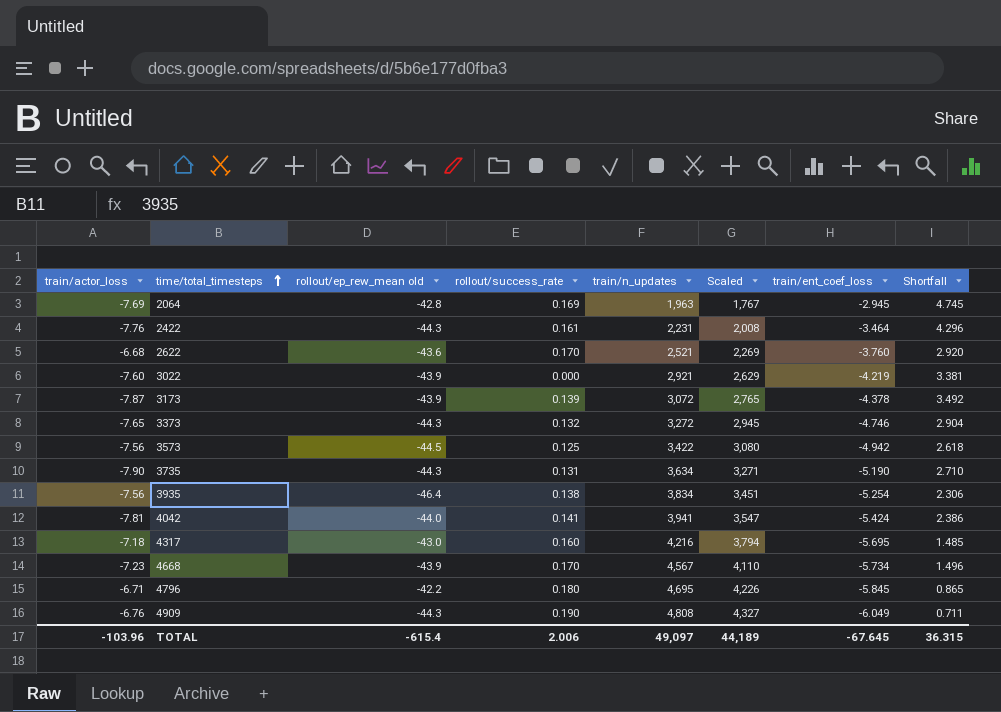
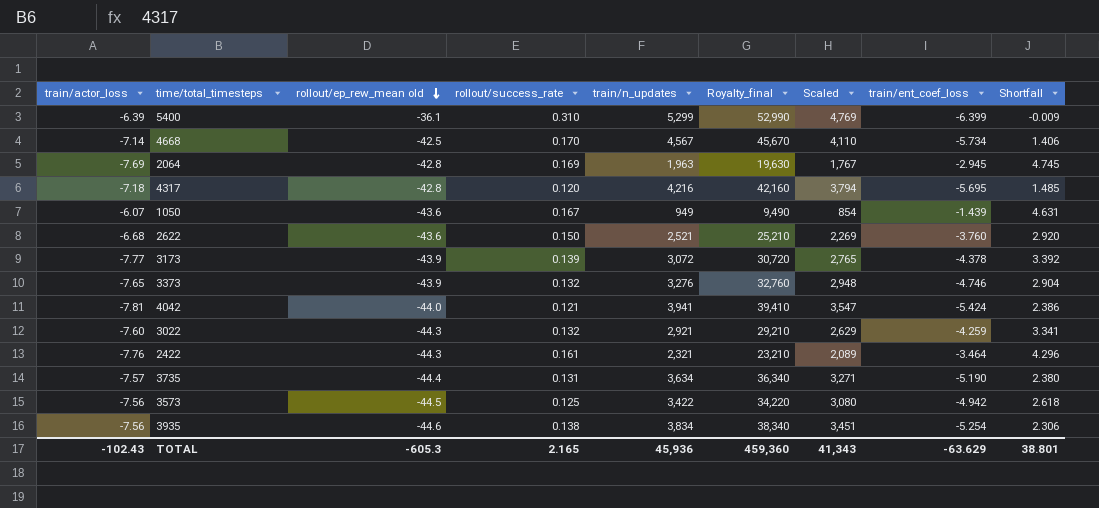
row order: time/total_timesteps ascending -> rollout/ep_rew_mean old descending
column Royalty_final | formula: none -> [train/n_updates] * 10
row 4796: -6.71 | -42.2 | 0.180 | 4,695 | 4,226 | -5.845 | 0.865 -> none
row 4909: -6.76 | -44.3 | 0.190 | 4,808 | 4,327 | -6.049 | 0.711 -> none
row 5400: none -> -6.39 | -36.1 | 0.310 | 5,299 | 52,990 | 4,769 | -6.399 | -0.009
4668 | train/actor_loss: -7.23 -> -7.14
4668 | rollout/ep_rew_mean old: -43.9 -> -42.5
4668 | Shortfall: 1.496 -> 1.406
4317 | rollout/ep_rew_mean old: -43.0 -> -42.8
4317 | rollout/success_rate: 0.160 -> 0.120
row 1050: none -> -6.07 | -43.6 | 0.167 | 949 | 9,490 | 854 | -1.439 | 4.631
2622 | rollout/success_rate: 0.170 -> 0.150
3173 | train/actor_loss: -7.87 -> -7.77
3173 | Shortfall: 3.492 -> 3.392
3373 | rollout/ep_rew_mean old: -44.3 -> -43.9
3373 | train/n_updates: 3,272 -> 3,276
3373 | Scaled: 2,945 -> 2,948
4042 | rollout/success_rate: 0.141 -> 0.121
3022 | rollout/ep_rew_mean old: -43.9 -> -44.3
3022 | rollout/success_rate: 0.000 -> 0.132
3022 | train/ent_coef_loss: -4.219 -> -4.259
3022 | Shortfall: 3.381 -> 3.341
2422 | train/n_updates: 2,231 -> 2,321
2422 | Scaled: 2,008 -> 2,089
3735 | train/actor_loss: -7.90 -> -7.57
3735 | rollout/ep_rew_mean old: -44.3 -> -44.4
3735 | Shortfall: 2.710 -> 2.380
3935 | rollout/ep_rew_mean old: -46.4 -> -44.6
TOTAL | train/actor_loss: -103.96 -> -102.43
TOTAL | rollout/ep_rew_mean old: -615.4 -> -605.3
TOTAL | rollout/success_rate: 2.006 -> 2.165
TOTAL | train/n_updates: 49,097 -> 45,936
TOTAL | Scaled: 44,189 -> 41,343
TOTAL | train/ent_coef_loss: -67.645 -> -63.629
TOTAL | Shortfall: 36.315 -> 38.801

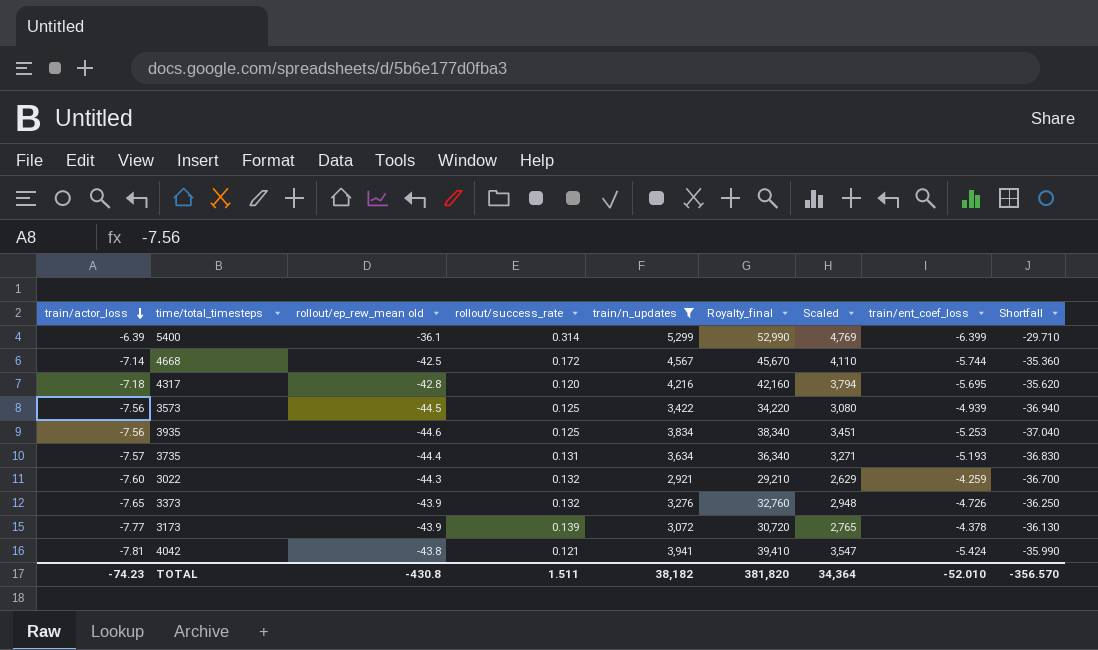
filter: none -> train/n_updates >= 2,921
row order: rollout/ep_rew_mean old descending -> train/actor_loss descending
column Shortfall | formula: [train/ent_coef_loss] - [train/actor_loss] -> [rollout/ep_rew_mean old] - [train/actor_loss]
5400 | rollout/success_rate: 0.310 -> 0.314
4668 | rollout/success_rate: 0.170 -> 0.172
4668 | train/ent_coef_loss: -5.734 -> -5.744
3573 | train/ent_coef_loss: -4.942 -> -4.939
3935 | rollout/success_rate: 0.138 -> 0.125
3935 | train/ent_coef_loss: -5.254 -> -5.253
3735 | train/ent_coef_loss: -5.190 -> -5.193
3373 | train/ent_coef_loss: -4.746 -> -4.726
4042 | rollout/ep_rew_mean old: -44.0 -> -43.8
TOTAL | train/actor_loss: -102.43 -> -74.23
TOTAL | rollout/ep_rew_mean old: -605.3 -> -430.8
TOTAL | rollout/success_rate: 2.165 -> 1.511
TOTAL | train/n_updates: 45,936 -> 38,182
TOTAL | Royalty_final: 459,360 -> 381,820
TOTAL | Scaled: 41,343 -> 34,364
TOTAL | train/ent_coef_loss: -63.629 -> -52.010
TOTAL | Shortfall: 38.801 -> -356.570

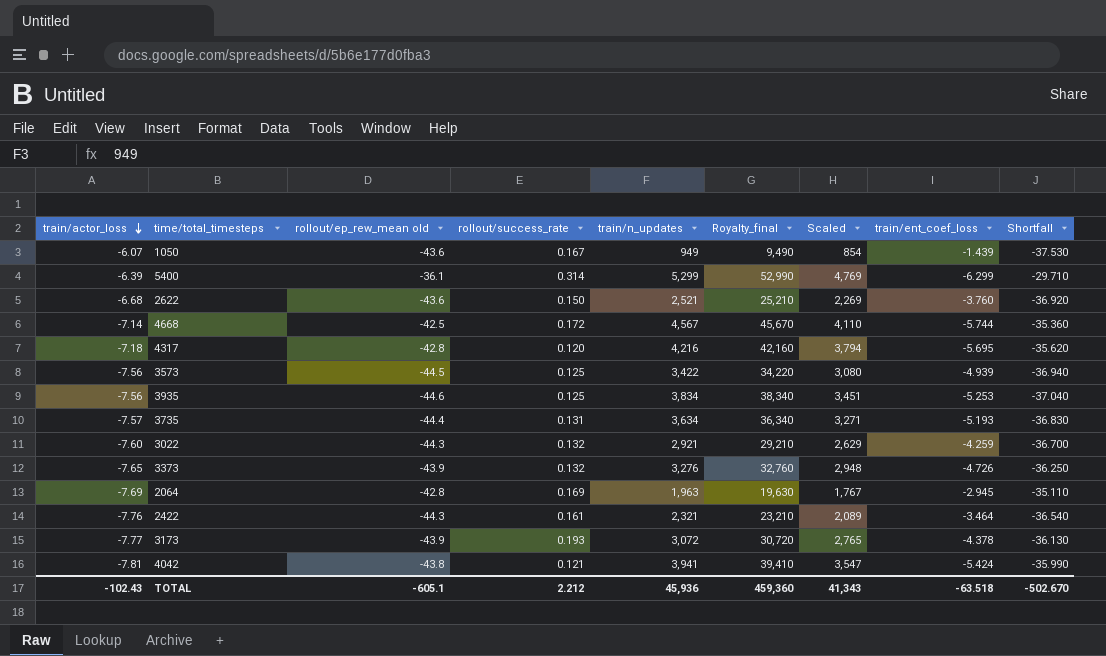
filter: train/n_updates >= 2,921 -> none
5400 | train/ent_coef_loss: -6.399 -> -6.299
3173 | rollout/success_rate: 0.139 -> 0.193
TOTAL | train/actor_loss: -74.23 -> -102.43
TOTAL | rollout/ep_rew_mean old: -430.8 -> -605.1
TOTAL | rollout/success_rate: 1.511 -> 2.212
TOTAL | train/n_updates: 38,182 -> 45,936
TOTAL | Royalty_final: 381,820 -> 459,360
TOTAL | Scaled: 34,364 -> 41,343
TOTAL | train/ent_coef_loss: -52.010 -> -63.518
TOTAL | Shortfall: -356.570 -> -502.670

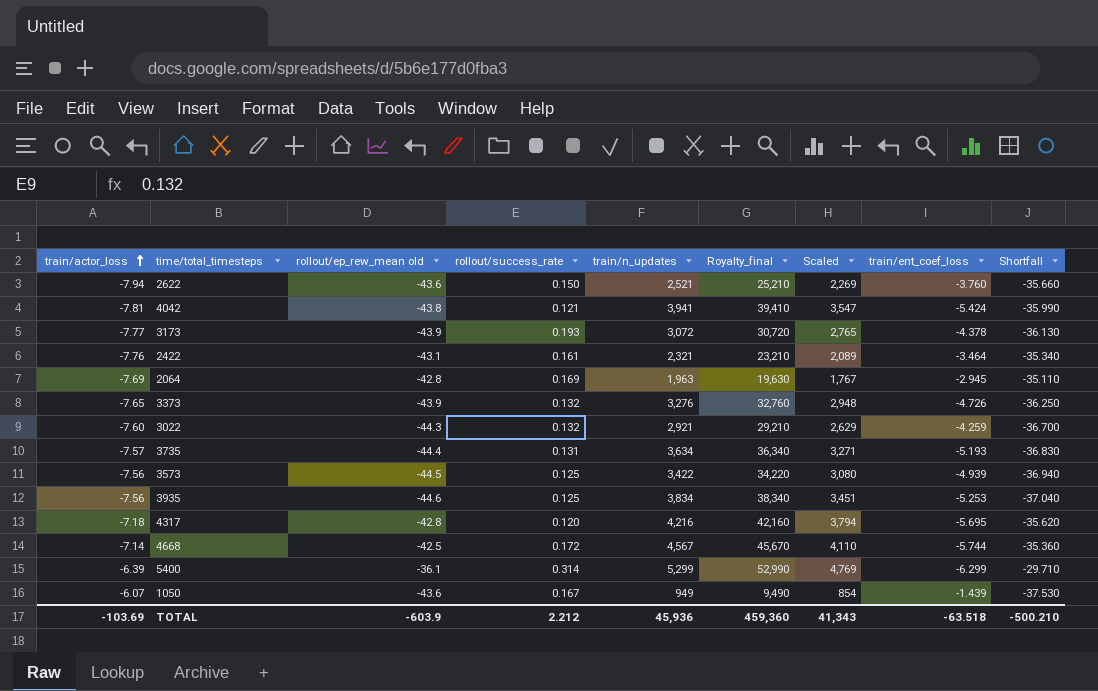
row order: train/actor_loss descending -> train/actor_loss ascending
2622 | train/actor_loss: -6.68 -> -7.94
2622 | Shortfall: -36.920 -> -35.660
2422 | rollout/ep_rew_mean old: -44.3 -> -43.1
2422 | Shortfall: -36.540 -> -35.340
TOTAL | train/actor_loss: -102.43 -> -103.69
TOTAL | rollout/ep_rew_mean old: -605.1 -> -603.9
TOTAL | Shortfall: -502.670 -> -500.210

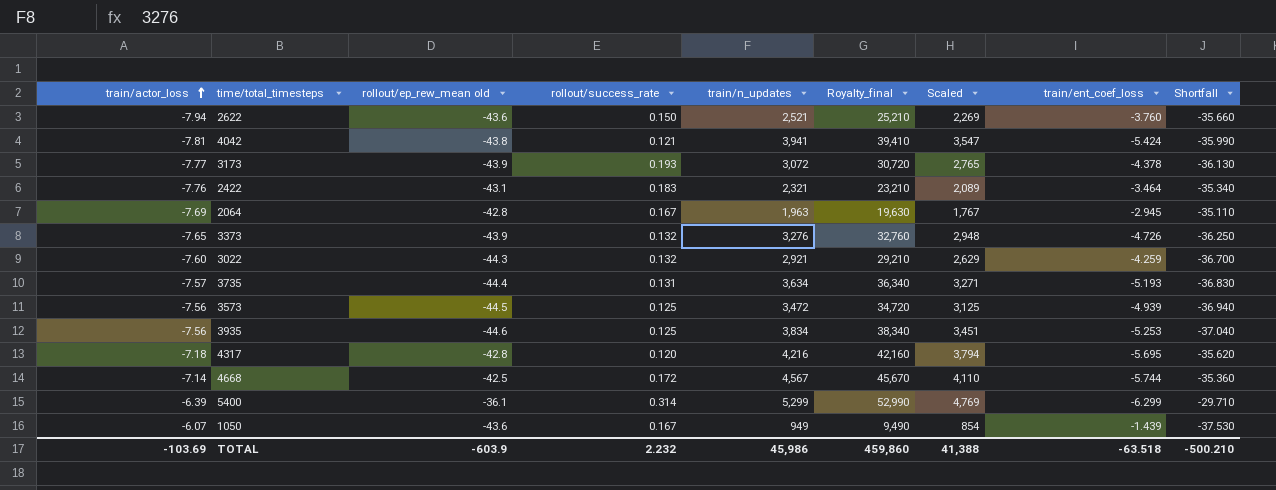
2422 | rollout/success_rate: 0.161 -> 0.183
2064 | rollout/success_rate: 0.169 -> 0.167
3573 | train/n_updates: 3,422 -> 3,472
3573 | Royalty_final: 34,220 -> 34,720
3573 | Scaled: 3,080 -> 3,125
TOTAL | rollout/success_rate: 2.212 -> 2.232
TOTAL | train/n_updates: 45,936 -> 45,986
TOTAL | Royalty_final: 459,360 -> 459,860
TOTAL | Scaled: 41,343 -> 41,388

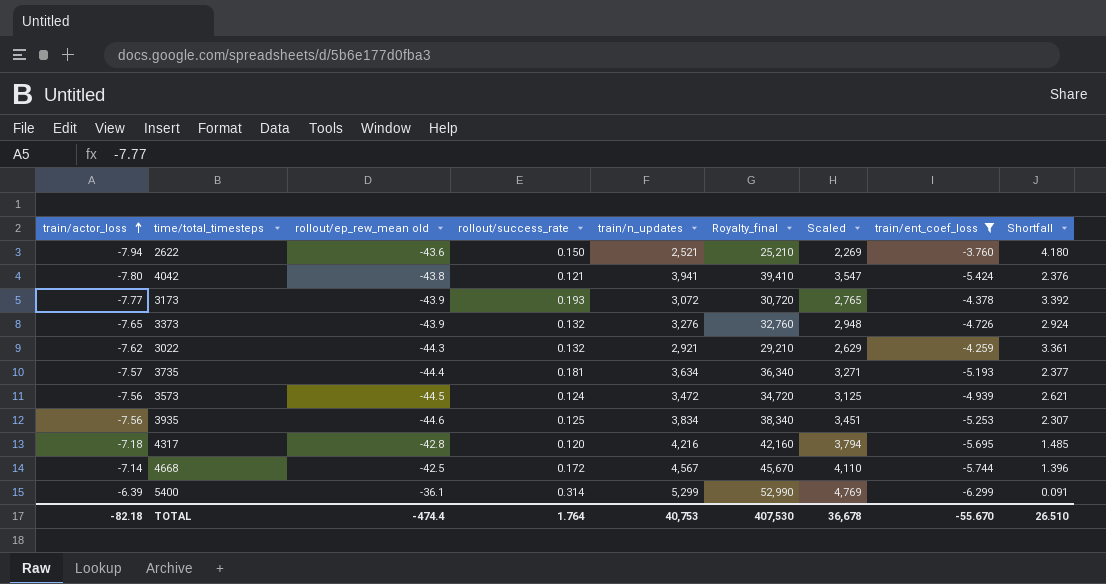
filter: none -> train/ent_coef_loss <= -3.760
column Shortfall | formula: [rollout/ep_rew_mean old] - [train/actor_loss] -> [train/ent_coef_loss] - [train/actor_loss]
4042 | train/actor_loss: -7.81 -> -7.80
3022 | train/actor_loss: -7.60 -> -7.62
3735 | rollout/success_rate: 0.131 -> 0.181
3573 | rollout/success_rate: 0.125 -> 0.124
TOTAL | train/actor_loss: -103.69 -> -82.18
TOTAL | rollout/ep_rew_mean old: -603.9 -> -474.4
TOTAL | rollout/success_rate: 2.232 -> 1.764
TOTAL | train/n_updates: 45,986 -> 40,753
TOTAL | Royalty_final: 459,860 -> 407,530
TOTAL | Scaled: 41,388 -> 36,678
TOTAL | train/ent_coef_loss: -63.518 -> -55.670
TOTAL | Shortfall: -500.210 -> 26.510

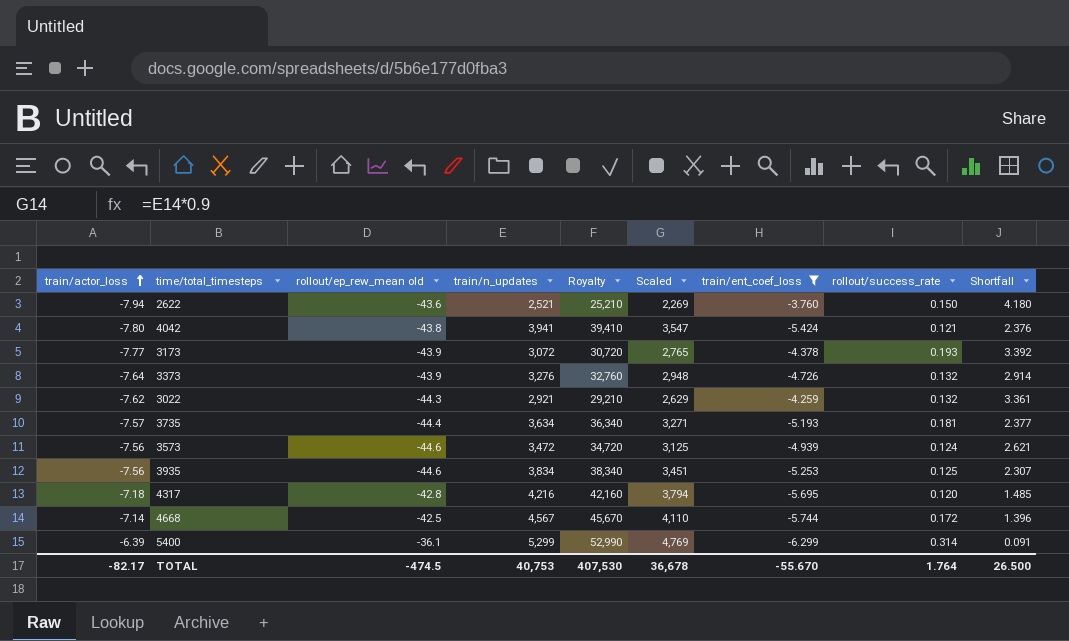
column name: Royalty_final -> Royalty
column rollout/success_rate | position: 4 -> 8
3373 | train/actor_loss: -7.65 -> -7.64
3373 | Shortfall: 2.924 -> 2.914
3573 | rollout/ep_rew_mean old: -44.5 -> -44.6
TOTAL | train/actor_loss: -82.18 -> -82.17
TOTAL | rollout/ep_rew_mean old: -474.4 -> -474.5
TOTAL | Shortfall: 26.510 -> 26.500

